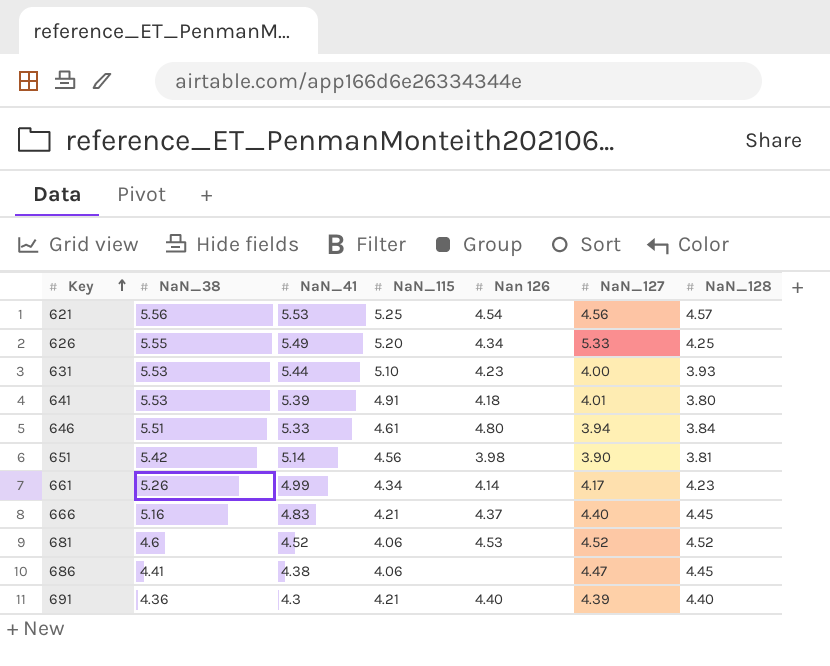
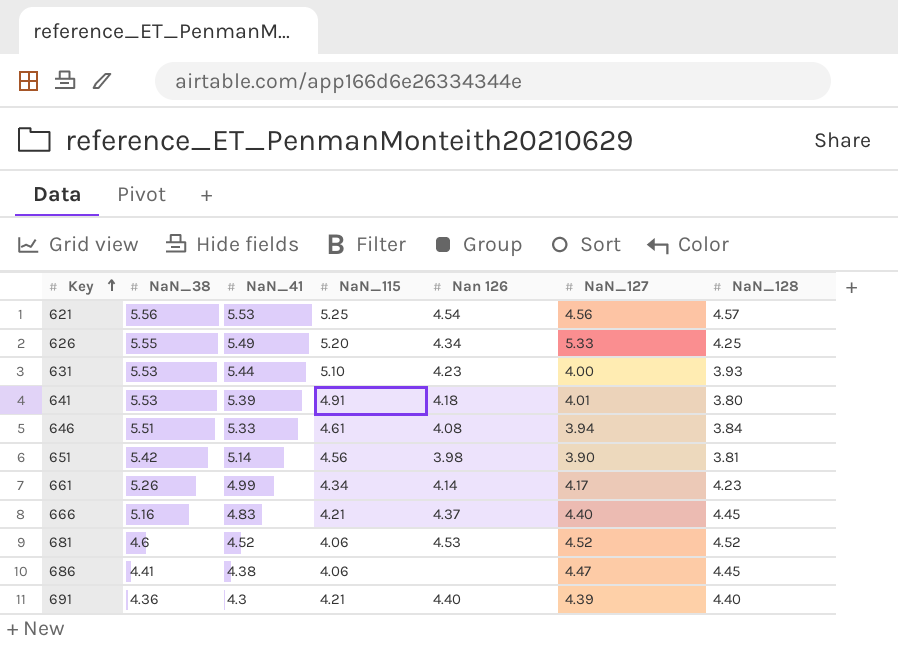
646 | Nan 126: 4.80 -> 4.08

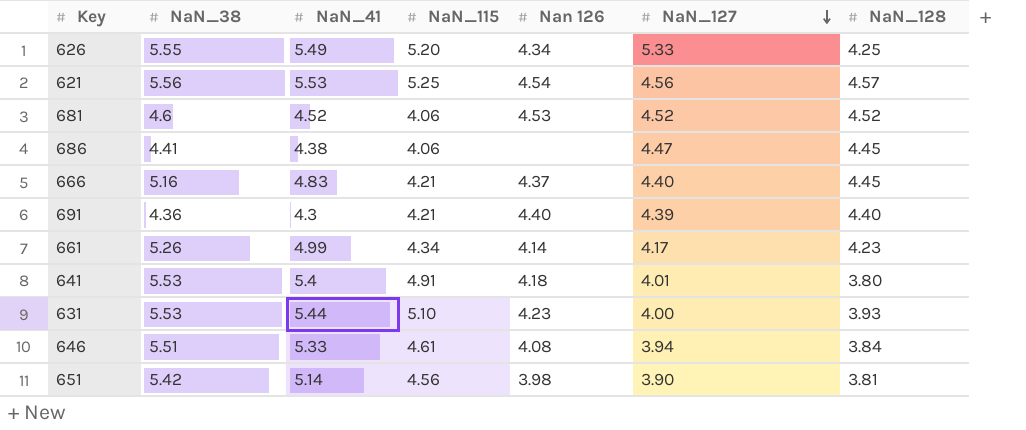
row order: Key ascending -> NaN_127 descending
641 | NaN_41: 5.39 -> 5.4

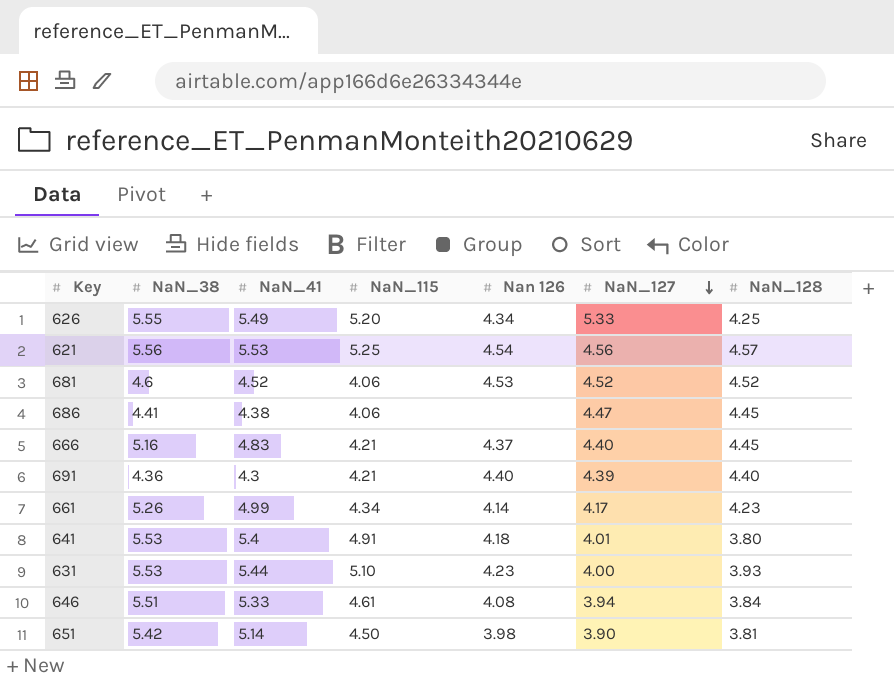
651 | NaN_115: 4.56 -> 4.50

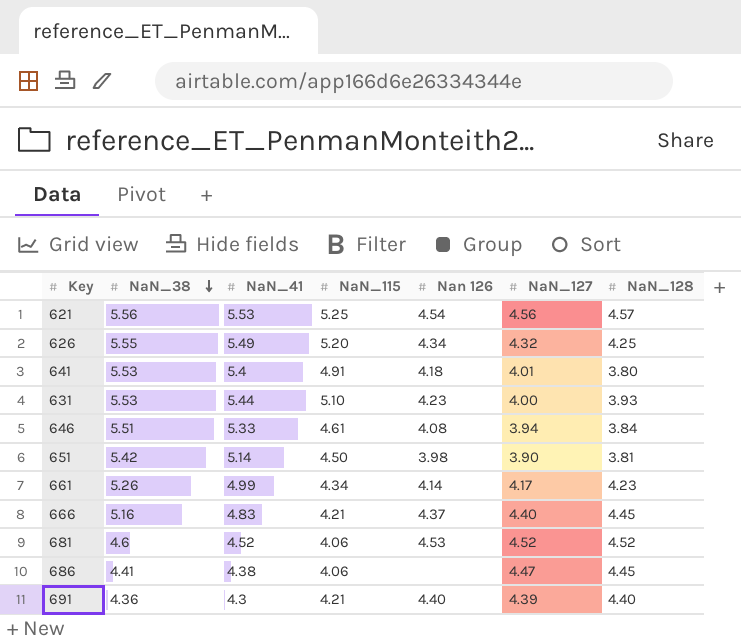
row order: NaN_127 descending -> NaN_38 descending
626 | NaN_127: 5.33 -> 4.32

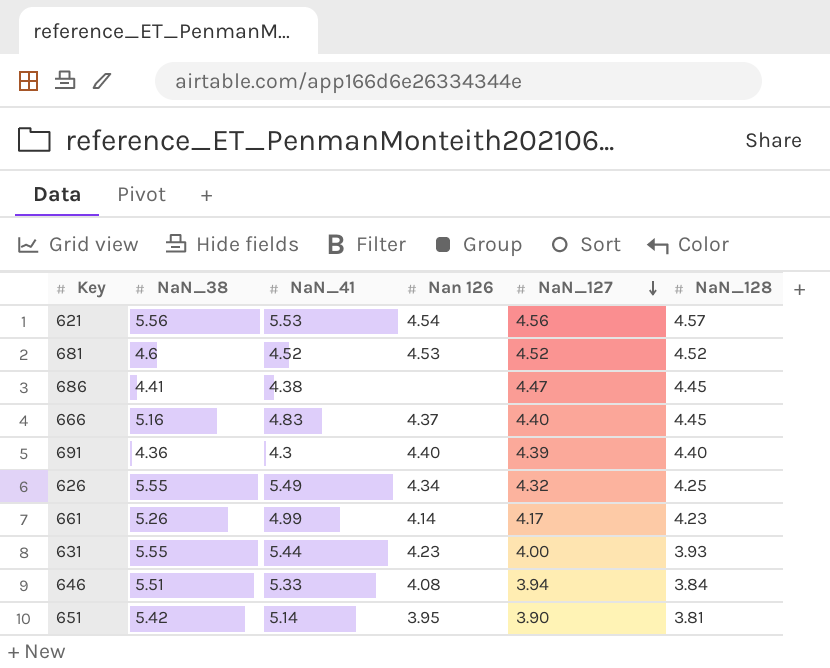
row order: NaN_38 descending -> NaN_127 descending
column NaN_115 | position: 4 -> none
row 641: 5.53 | 5.4 | 4.91 | 4.18 | 4.01 | 3.80 -> none
631 | NaN_38: 5.53 -> 5.55
651 | Nan 126: 3.98 -> 3.95

